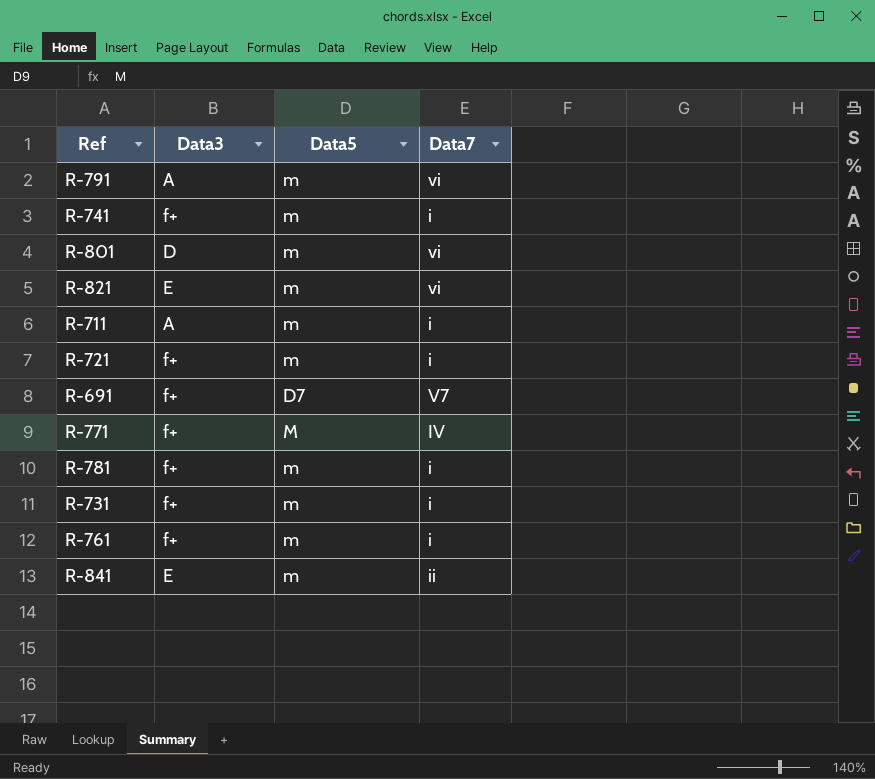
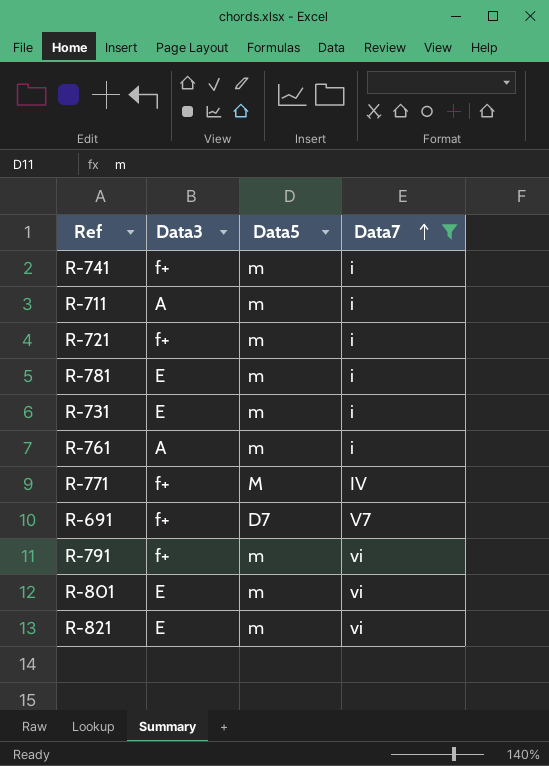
filter: none -> Data7 != ii
row order: none -> Data7 ascending
R-781 | Data3: f+ -> E
R-731 | Data3: f+ -> E
R-761 | Data3: f+ -> A
R-791 | Data3: A -> f+
R-801 | Data3: D -> E

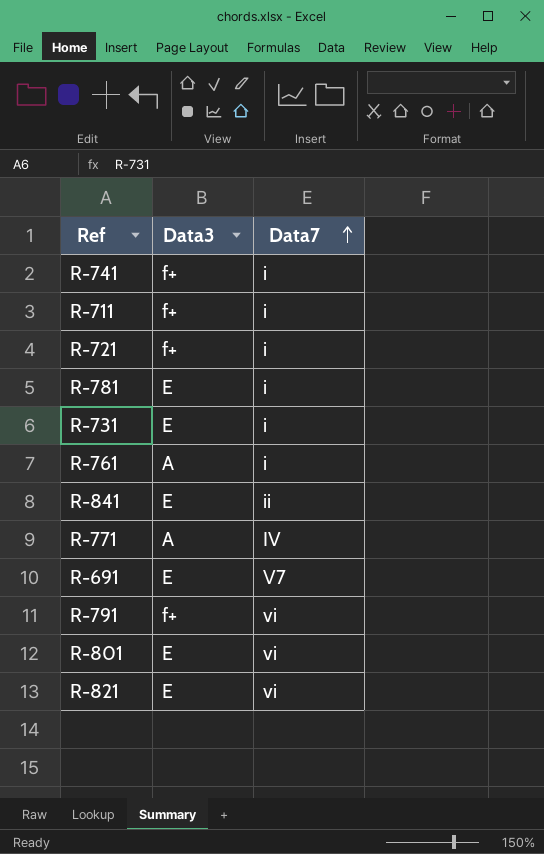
filter: Data7 != ii -> none
column Data5 | position: 3 -> none
R-711 | Data3: A -> f+
R-771 | Data3: f+ -> A
R-691 | Data3: f+ -> E

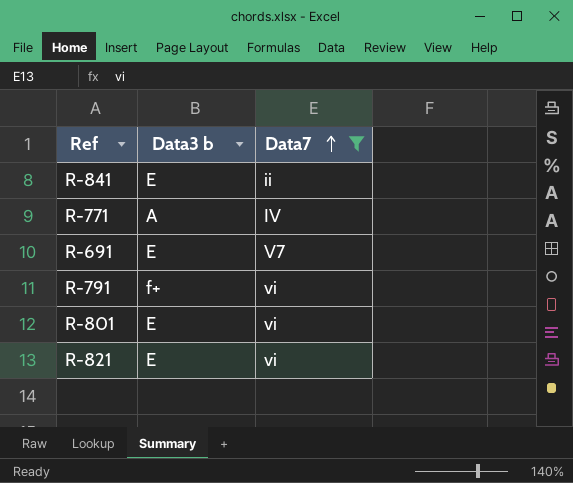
filter: none -> Data7 != i
column name: Data3 -> Data3 b

